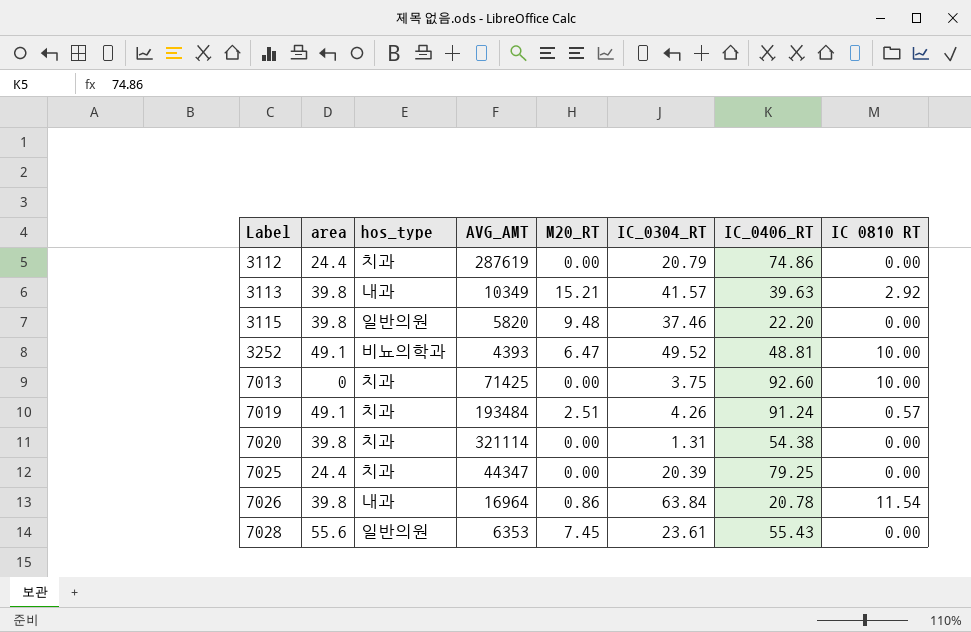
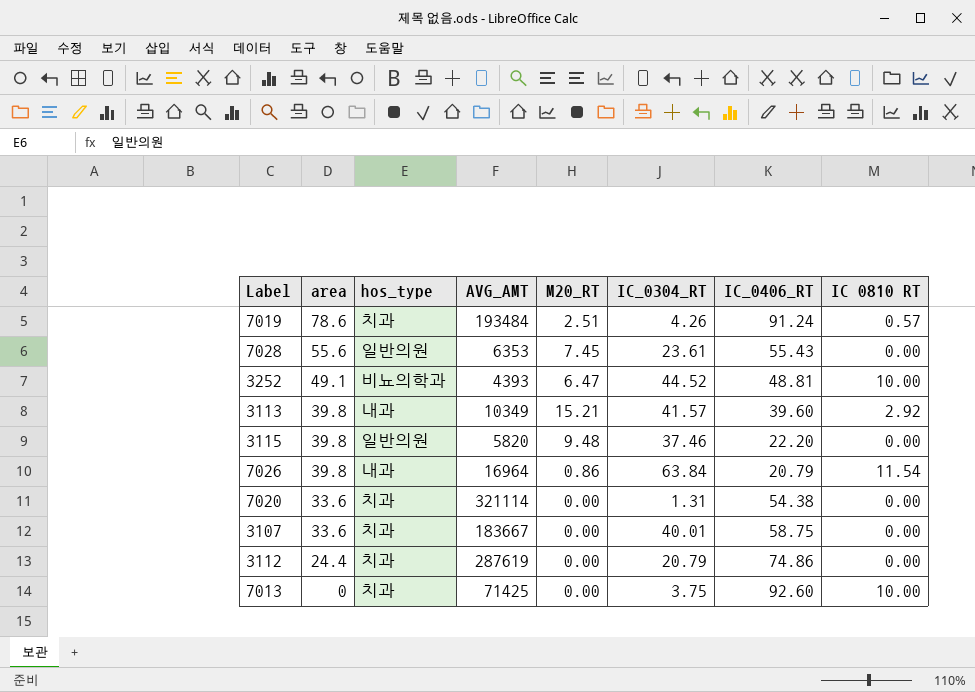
row order: Label ascending -> area descending
row 7025: 24.4 | 치과 | 44347 | 0.00 | 20.39 | 79.25 | 0.00 -> none
7019 | area: 49.1 -> 78.6
3252 | IC_0304_RT: 49.52 -> 44.52
3113 | IC_0406_RT: 39.63 -> 39.60
7026 | IC_0406_RT: 20.78 -> 20.79
7020 | area: 39.8 -> 33.6
row 3107: none -> 33.6 | 치과 | 183667 | 0.00 | 40.01 | 58.75 | 0.00

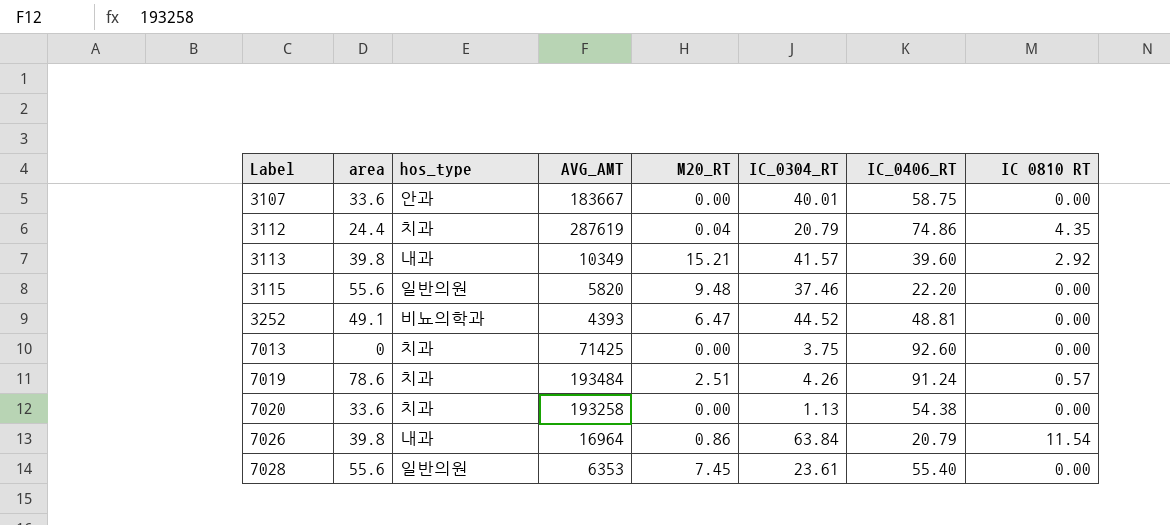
row order: area descending -> Label ascending
3107 | hos_type: 치과 -> 안과
3112 | M20_RT: 0.00 -> 0.04
3112 | IC 0810 RT: 0.00 -> 4.35
3115 | area: 39.8 -> 55.6
3252 | IC 0810 RT: 10.00 -> 0.00
7013 | IC 0810 RT: 10.00 -> 0.00
7020 | AVG_AMT: 321114 -> 193258
7020 | IC_0304_RT: 1.31 -> 1.13
7028 | IC_0406_RT: 55.43 -> 55.40

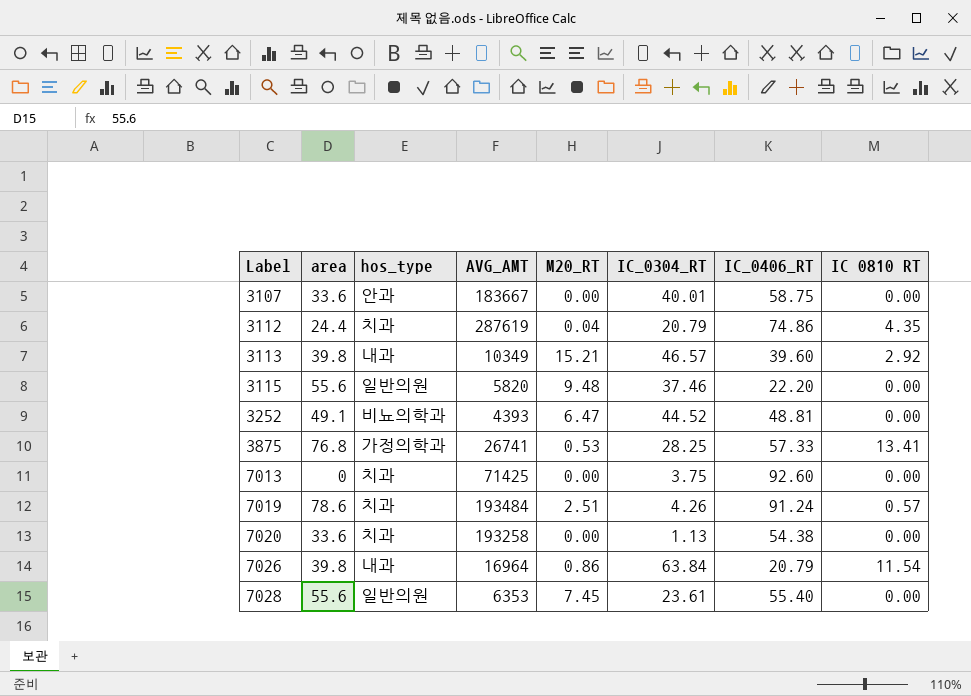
3113 | IC_0304_RT: 41.57 -> 46.57
row 3875: none -> 76.8 | 가정의학과 | 26741 | 0.53 | 28.25 | 57.33 | 13.41

